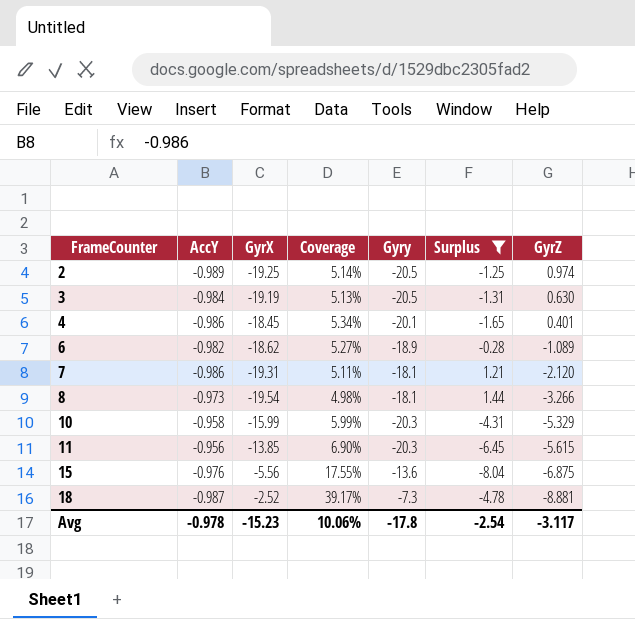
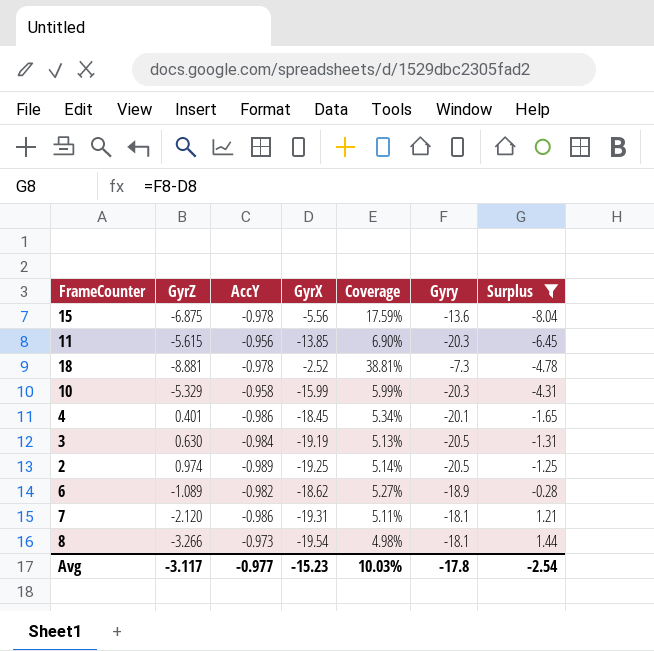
row order: FrameCounter ascending -> Surplus ascending
column GyrZ | position: 7 -> 2
15 | AccY: -0.976 -> -0.978
15 | Coverage: 17.55% -> 17.59%
18 | AccY: -0.987 -> -0.978
18 | Coverage: 39.17% -> 38.81%
Avg | AccY: -0.978 -> -0.977
Avg | Coverage: 10.06% -> 10.03%

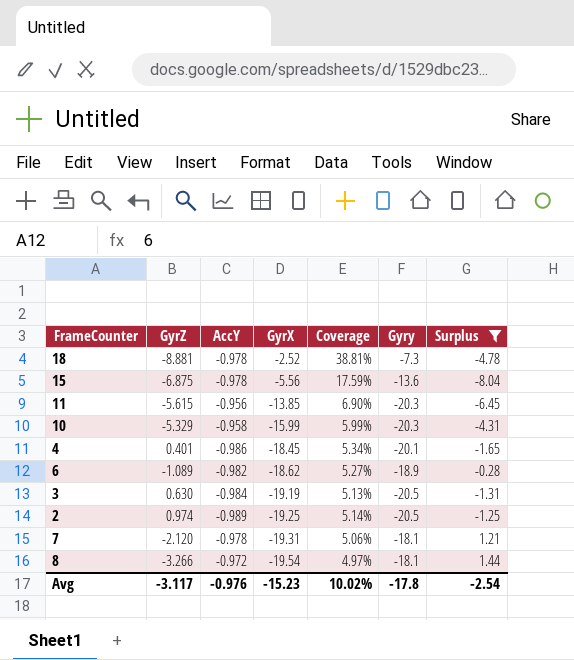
row order: Surplus ascending -> GyrX descending
7 | AccY: -0.986 -> -0.978
7 | Coverage: 5.11% -> 5.06%
8 | AccY: -0.973 -> -0.972
8 | Coverage: 4.98% -> 4.97%
Avg | AccY: -0.977 -> -0.976
Avg | Coverage: 10.03% -> 10.02%

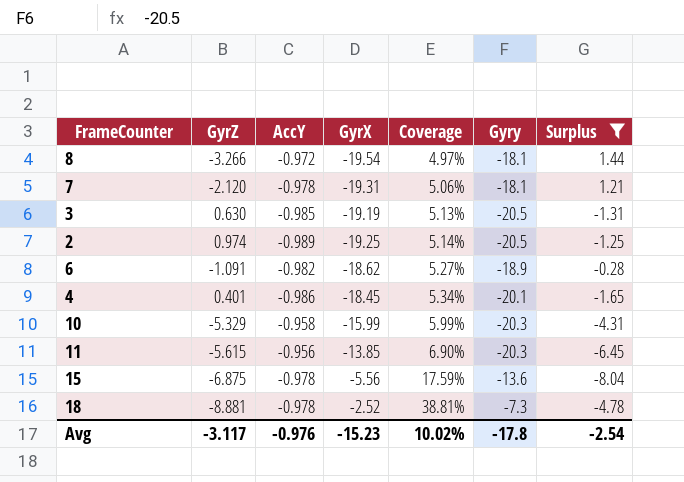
row order: GyrX descending -> Coverage ascending
3 | AccY: -0.984 -> -0.985
6 | GyrZ: -1.089 -> -1.091

